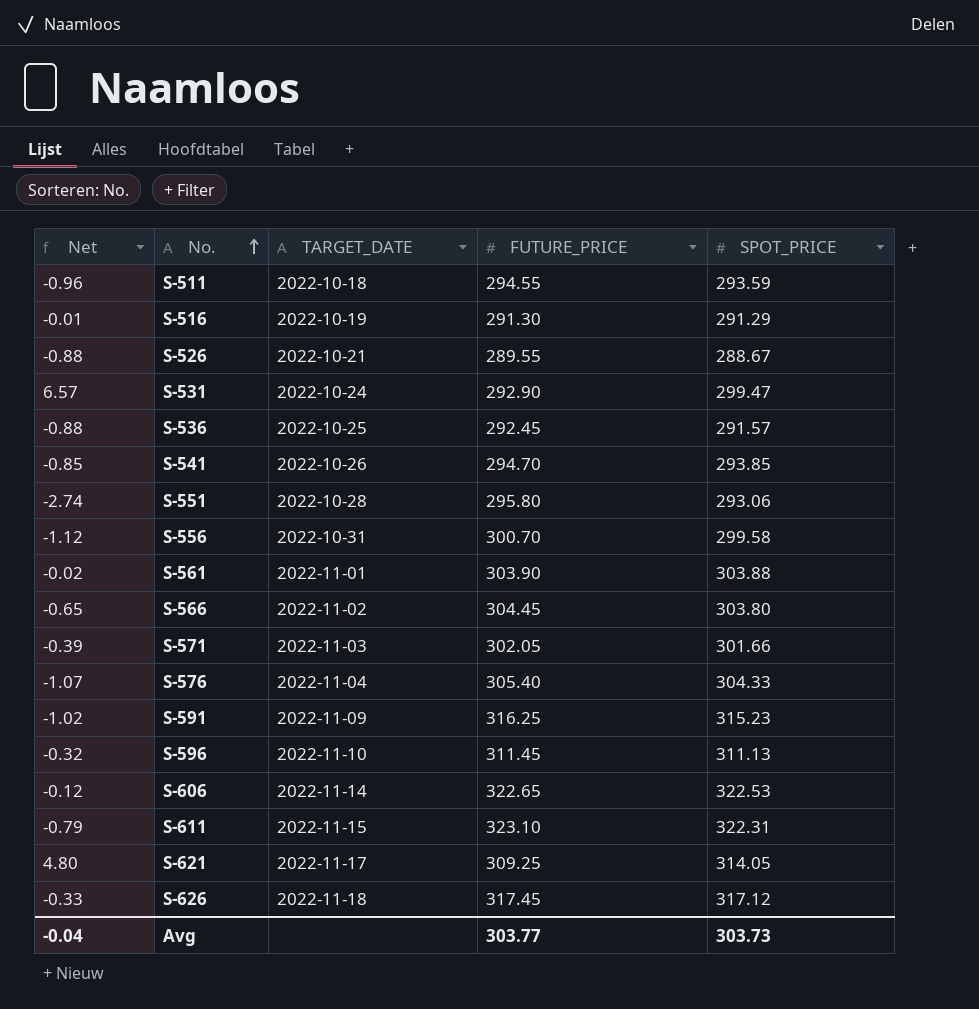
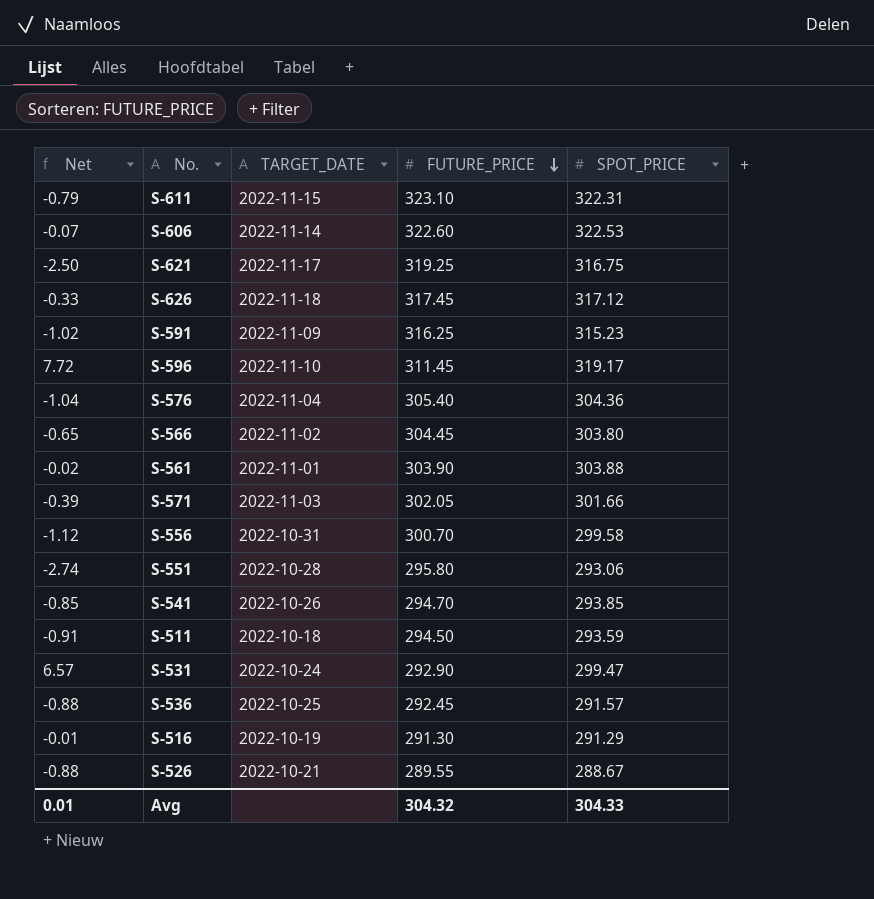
row order: No. ascending -> FUTURE_PRICE descending
S-606 | Net: -0.12 -> -0.07
S-606 | FUTURE_PRICE: 322.65 -> 322.60
S-621 | Net: 4.80 -> -2.50
S-621 | FUTURE_PRICE: 309.25 -> 319.25
S-621 | SPOT_PRICE: 314.05 -> 316.75
S-596 | Net: -0.32 -> 7.72
S-596 | SPOT_PRICE: 311.13 -> 319.17
S-576 | Net: -1.07 -> -1.04
S-576 | SPOT_PRICE: 304.33 -> 304.36
S-511 | Net: -0.96 -> -0.91
S-511 | FUTURE_PRICE: 294.55 -> 294.50
Avg | Net: -0.04 -> 0.01
Avg | FUTURE_PRICE: 303.77 -> 304.32
Avg | SPOT_PRICE: 303.73 -> 304.33

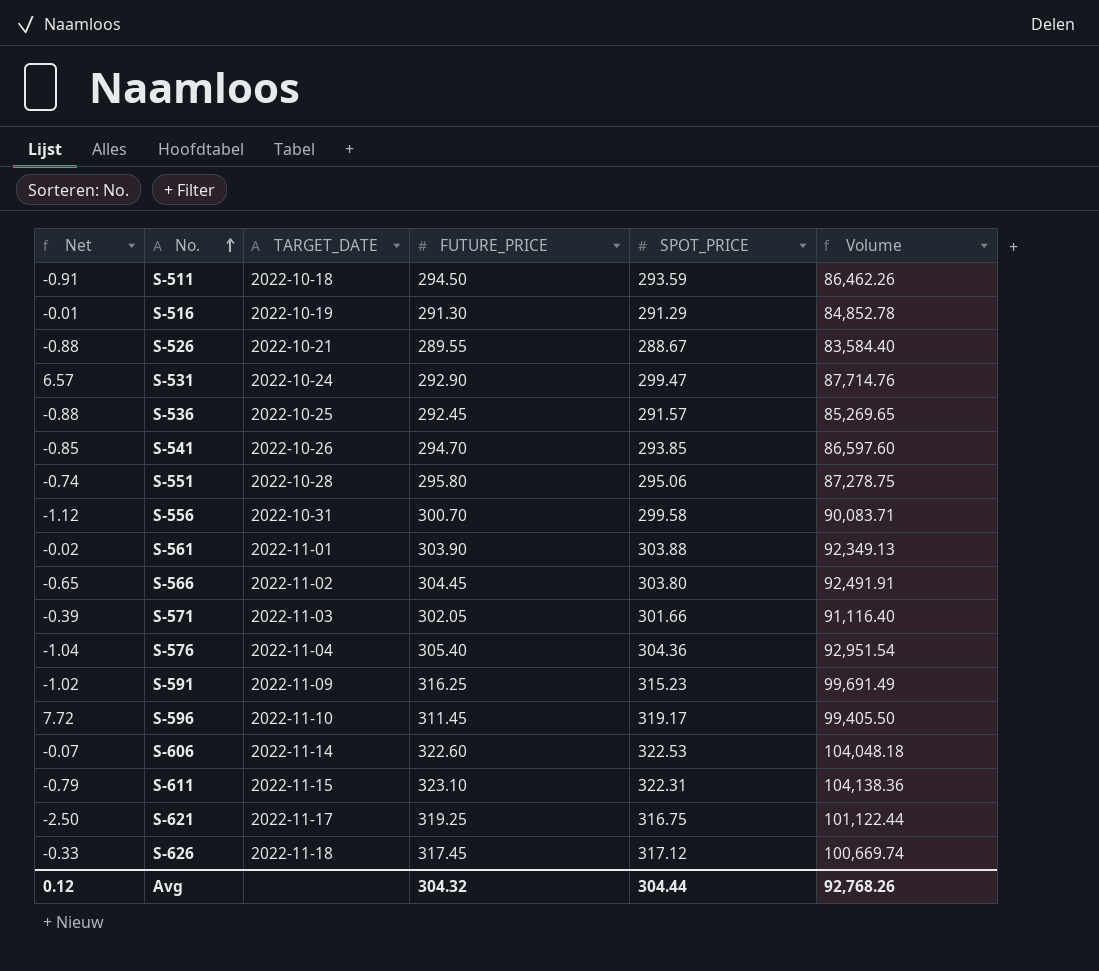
row order: FUTURE_PRICE descending -> No. ascending
column Volume | formula: none -> [FUTURE_PRICE] * [SPOT_PRICE]
S-551 | Net: -2.74 -> -0.74
S-551 | SPOT_PRICE: 293.06 -> 295.06
Avg | Net: 0.01 -> 0.12
Avg | SPOT_PRICE: 304.33 -> 304.44

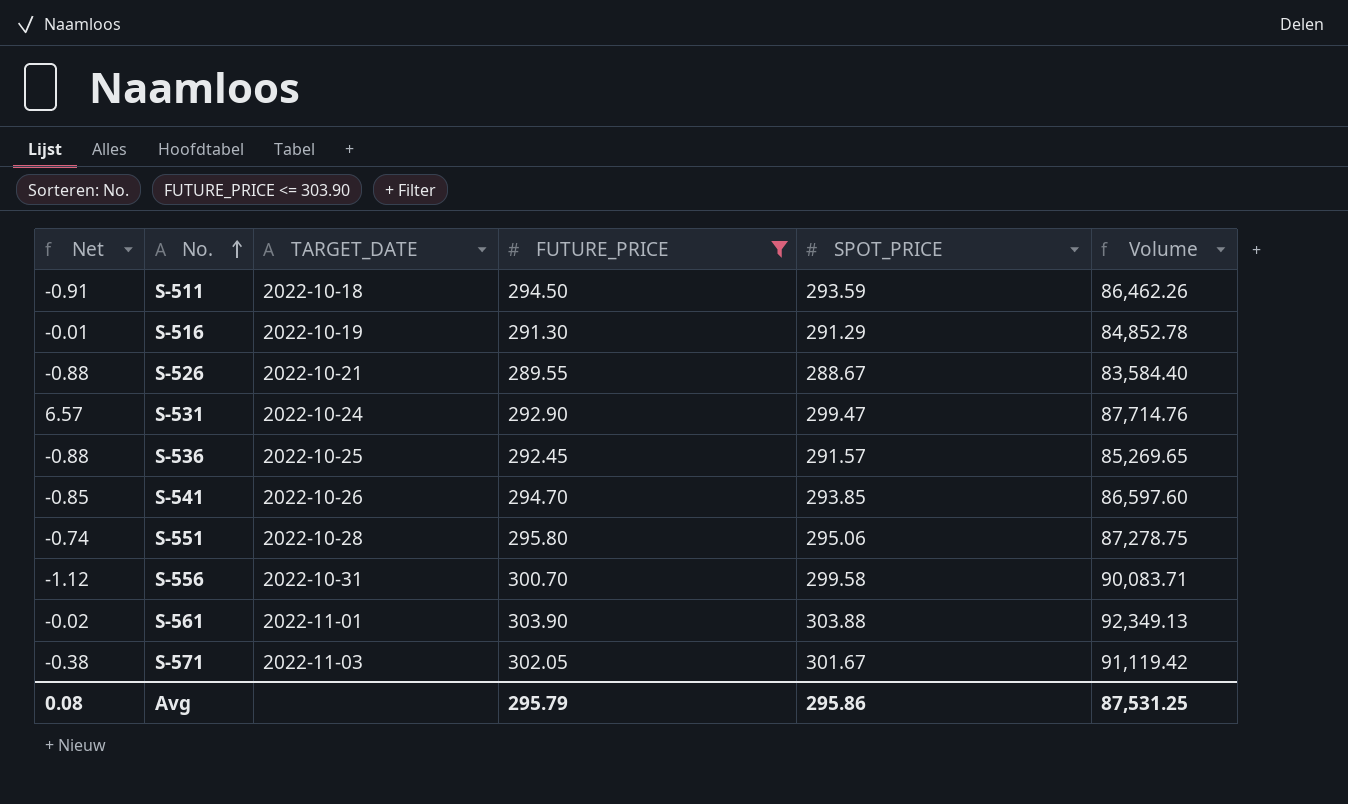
filter: none -> FUTURE_PRICE <= 303.90
S-571 | Net: -0.39 -> -0.38
S-571 | SPOT_PRICE: 301.66 -> 301.67
S-571 | Volume: 91,116.40 -> 91,119.42
Avg | Net: 0.12 -> 0.08
Avg | FUTURE_PRICE: 304.32 -> 295.79
Avg | SPOT_PRICE: 304.44 -> 295.86
Avg | Volume: 92,768.26 -> 87,531.25

